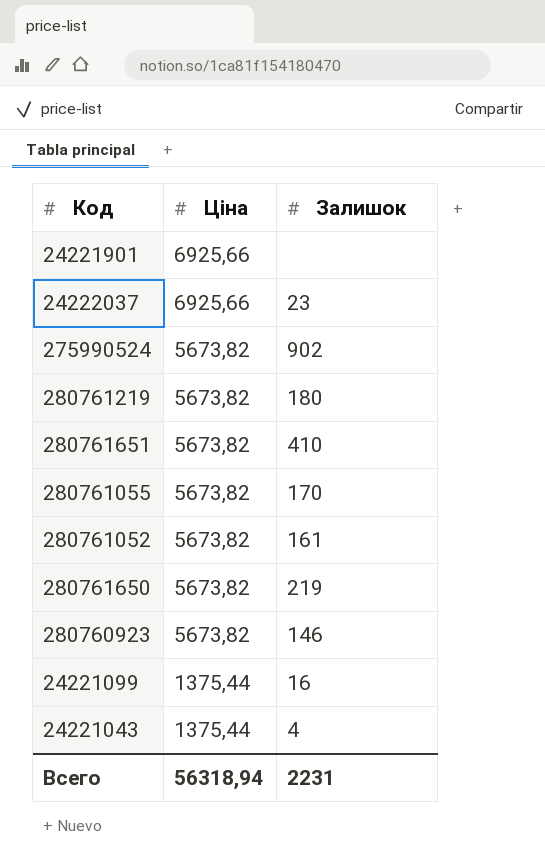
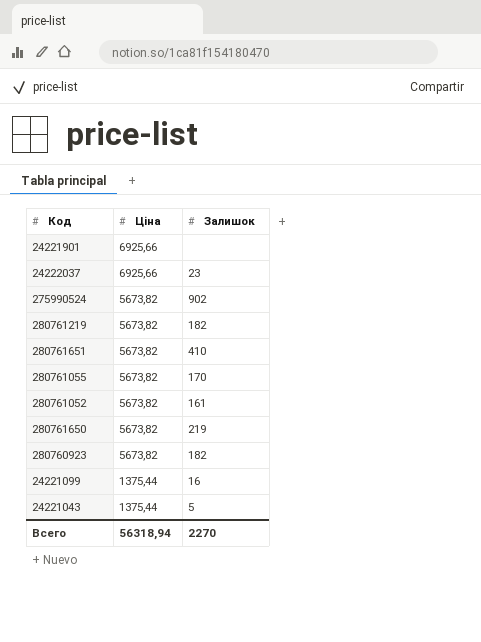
280761219 | Залишок: 180 -> 182
280760923 | Залишок: 146 -> 182
24221043 | Залишок: 4 -> 5
Всего | Залишок: 2231 -> 2270

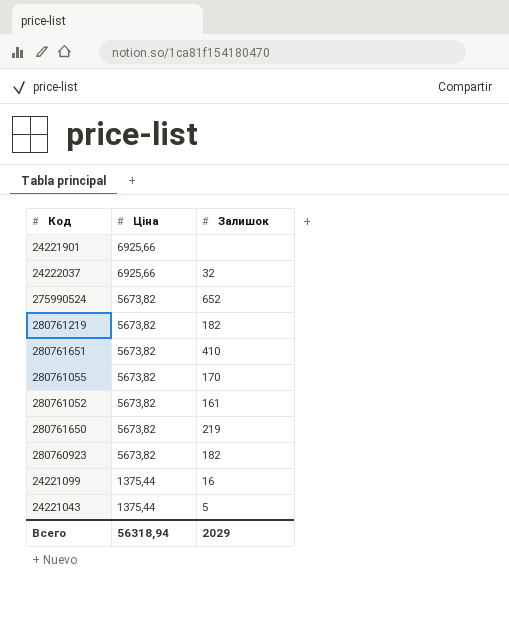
24222037 | Залишок: 23 -> 32
275990524 | Залишок: 902 -> 652
Всего | Залишок: 2270 -> 2029

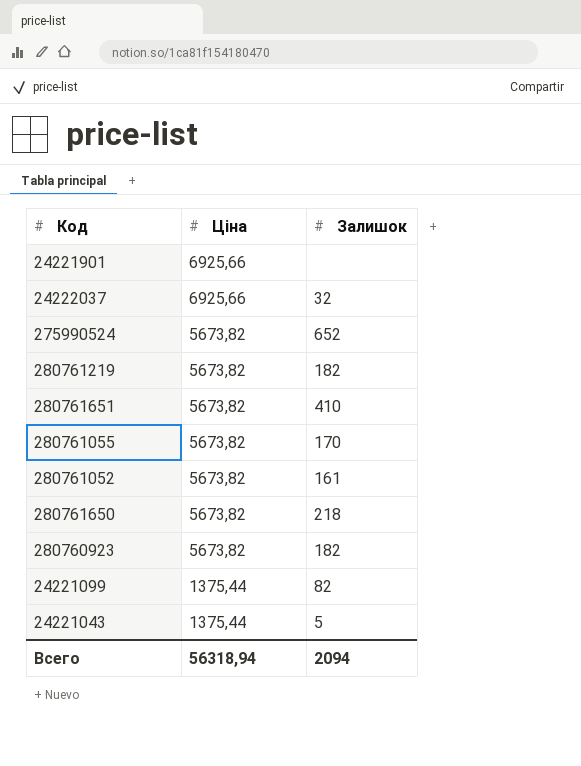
280761650 | Залишок: 219 -> 218
24221099 | Залишок: 16 -> 82
Всего | Залишок: 2029 -> 2094

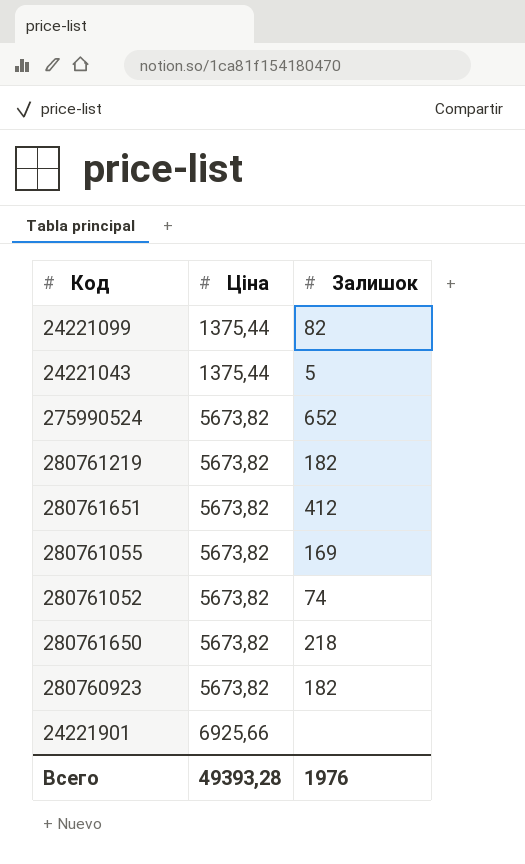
row order: Ціна descending -> Ціна ascending
row 24222037: 6925,66 | 32 -> none
280761651 | Залишок: 410 -> 412
280761055 | Залишок: 170 -> 169
280761052 | Залишок: 161 -> 74
Всего | Ціна: 56318,94 -> 49393,28
Всего | Залишок: 2094 -> 1976

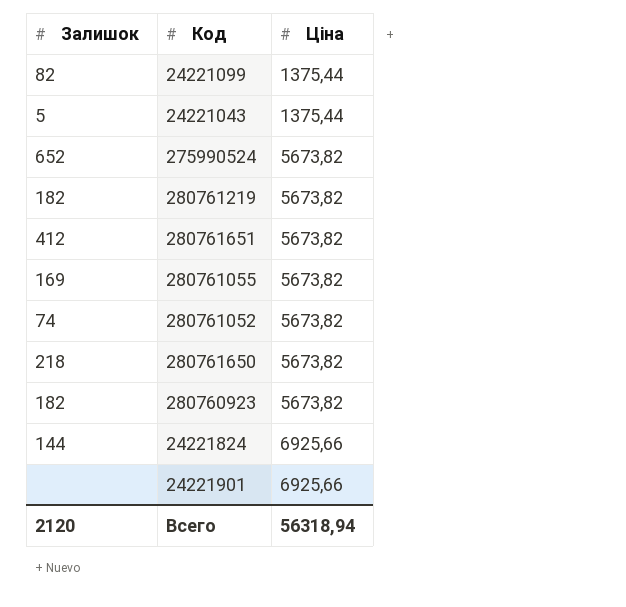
column Залишок | position: 3 -> 1
row 24221824: none -> 144 | 6925,66
Всего | Залишок: 1976 -> 2120
Всего | Ціна: 49393,28 -> 56318,94

